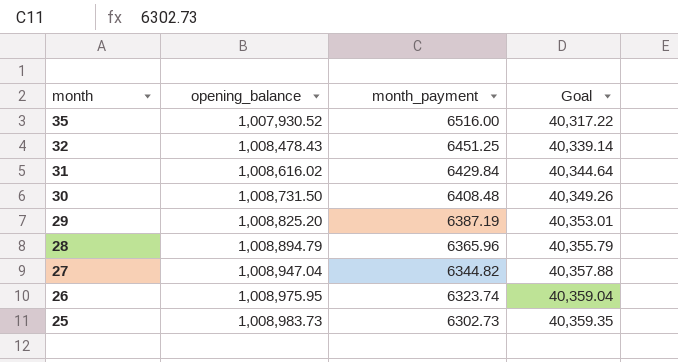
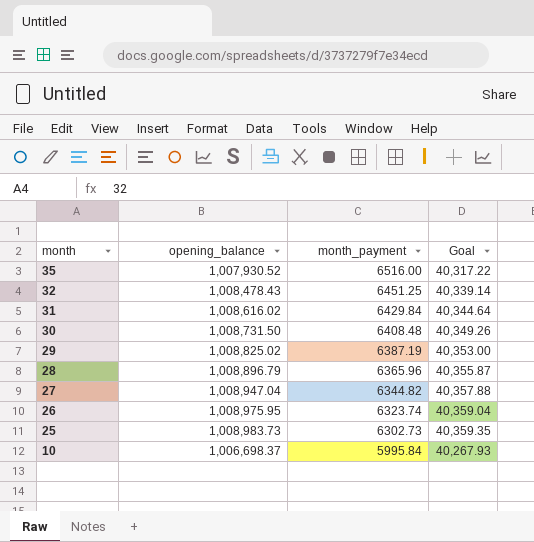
29 | opening_balance: 1,008,825.20 -> 1,008,825.02
29 | Goal: 40,353.01 -> 40,353.00
28 | opening_balance: 1,008,894.79 -> 1,008,896.79
28 | Goal: 40,355.79 -> 40,355.87
row 10: none -> 1,006,698.37 | 5995.84 | 40,267.93

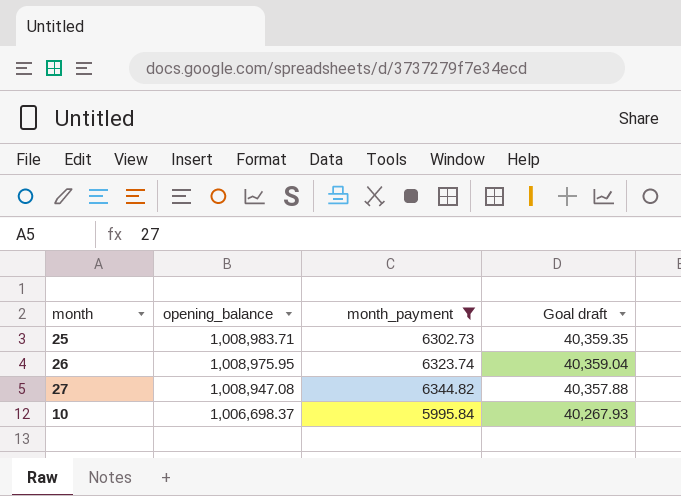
filter: none -> month_payment <= 6344.82
row order: month descending -> opening_balance descending
column name: Goal -> Goal draft
25 | opening_balance: 1,008,983.73 -> 1,008,983.71
27 | opening_balance: 1,008,947.04 -> 1,008,947.08

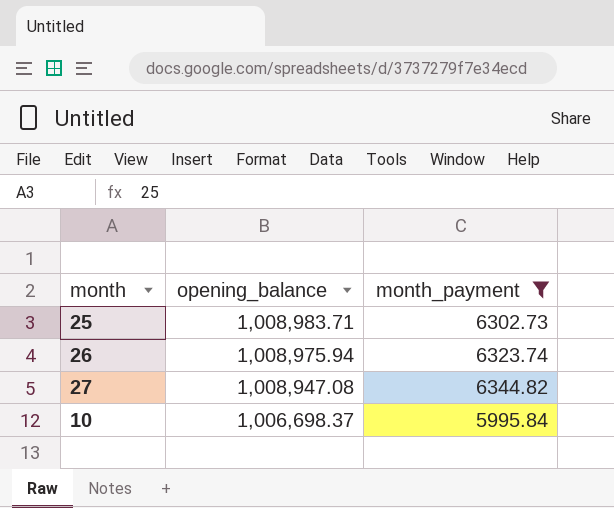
column Goal draft | formula: [opening_balance] * 0.04 -> none
26 | opening_balance: 1,008,975.95 -> 1,008,975.94

